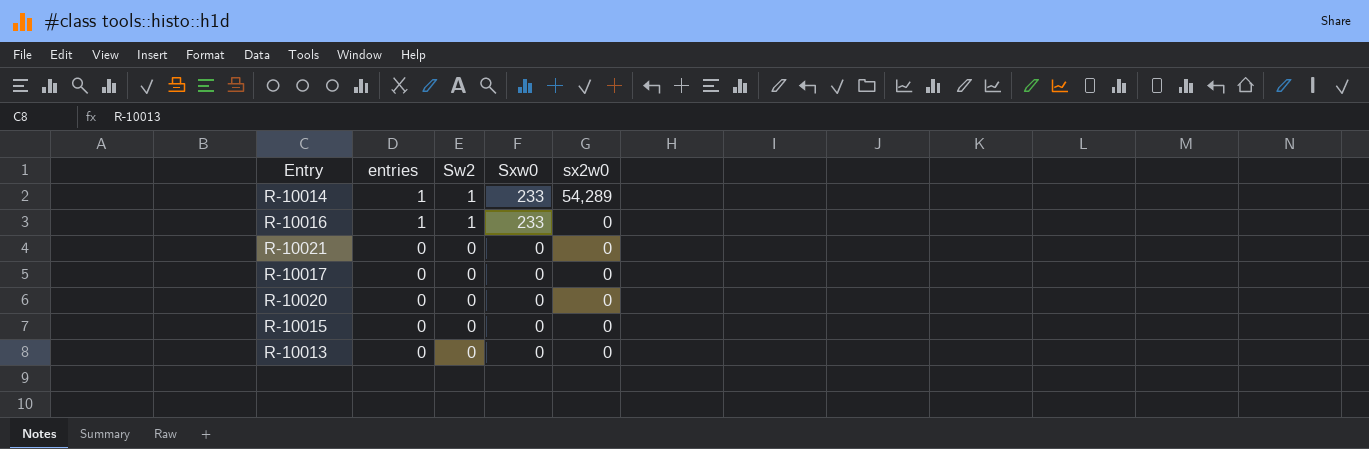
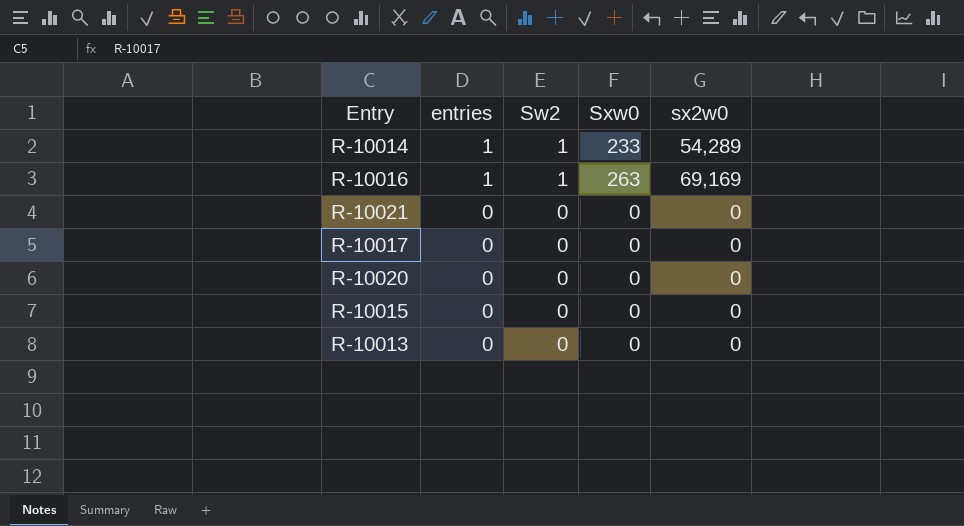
R-10016 | Sxw0: 233 -> 263
R-10016 | sx2w0: 0 -> 69,169

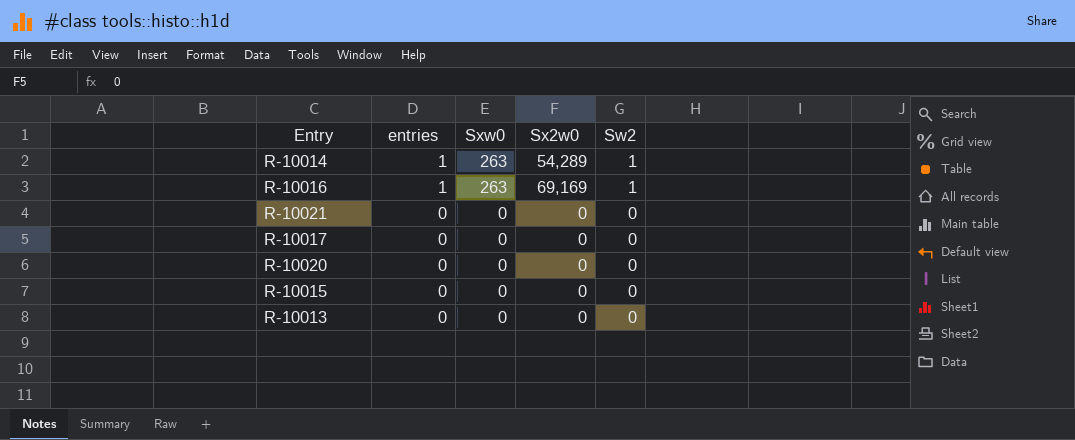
column name: sx2w0 -> Sx2w0
column Sw2 | position: 3 -> 5
R-10014 | Sxw0: 233 -> 263

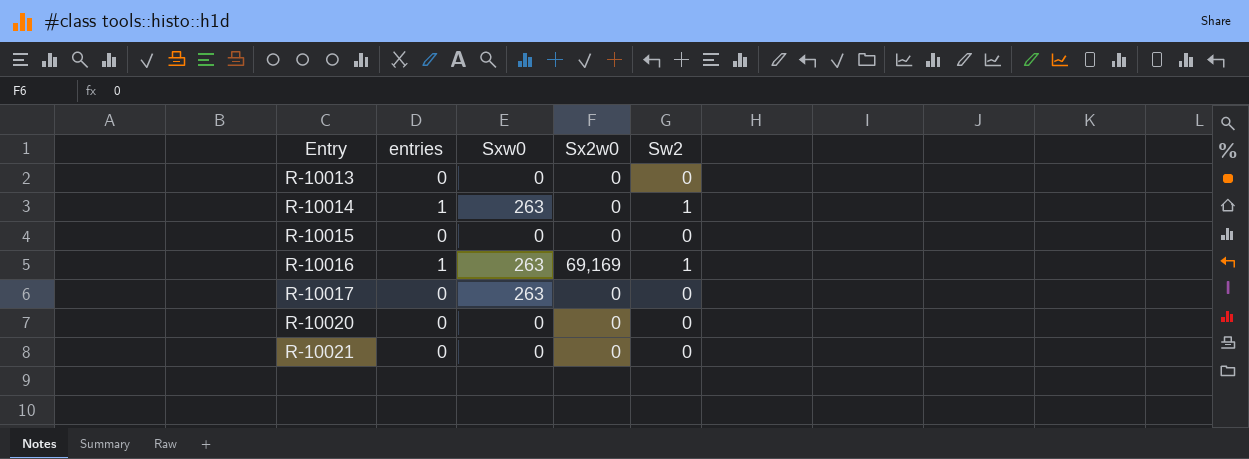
row order: entries descending -> Entry ascending
R-10014 | Sx2w0: 54,289 -> 0
R-10017 | Sxw0: 0 -> 263

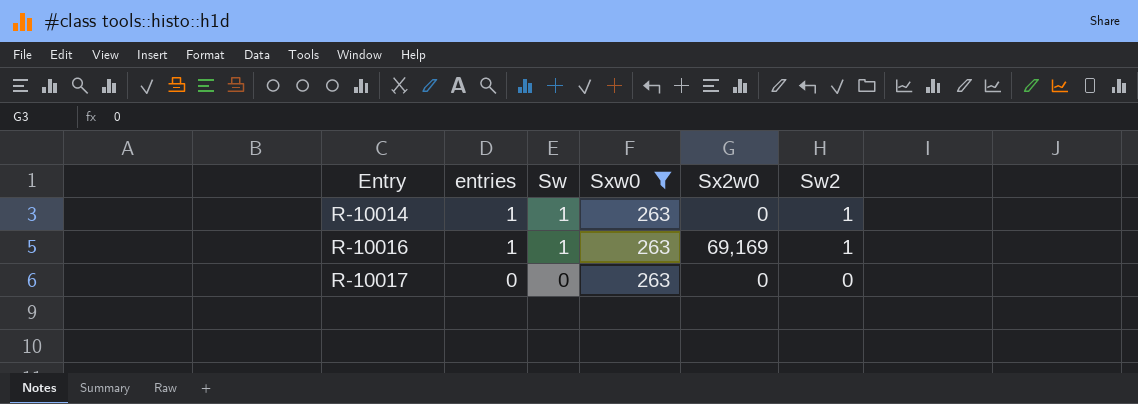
filter: none -> Sxw0 = 263
column Sw | position: none -> 3

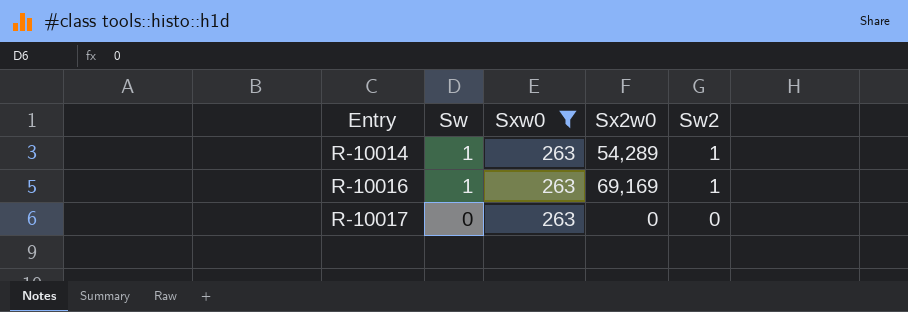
column entries | position: 2 -> none
R-10014 | Sx2w0: 0 -> 54,289

